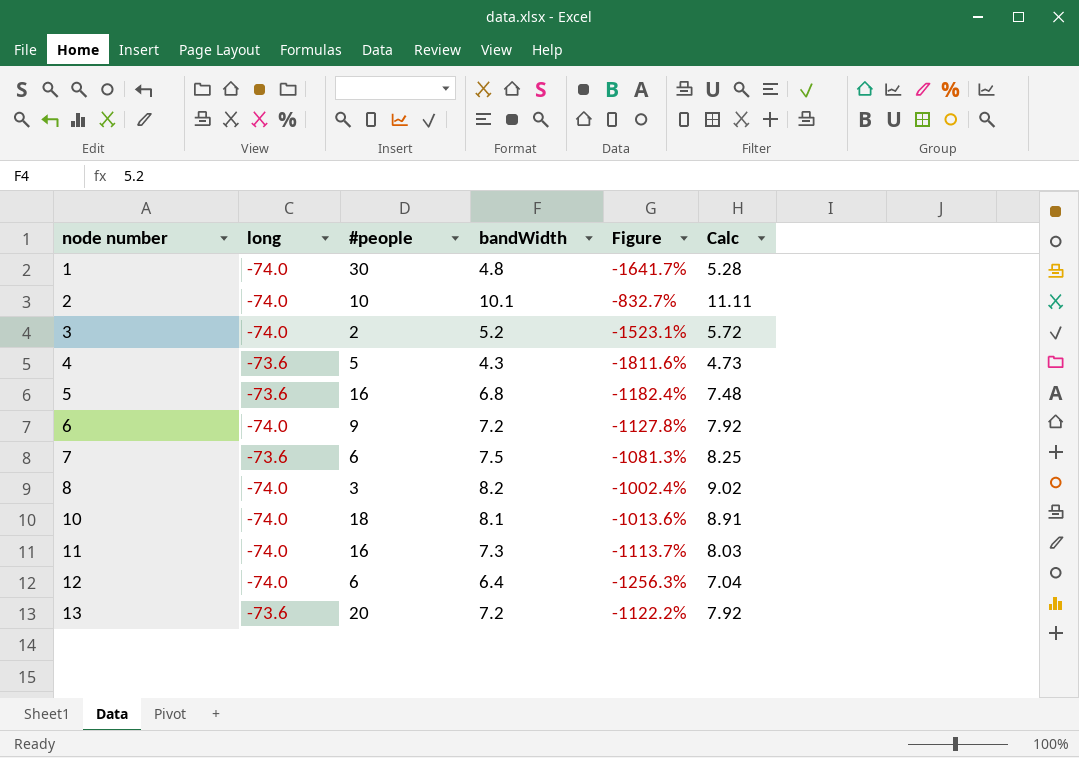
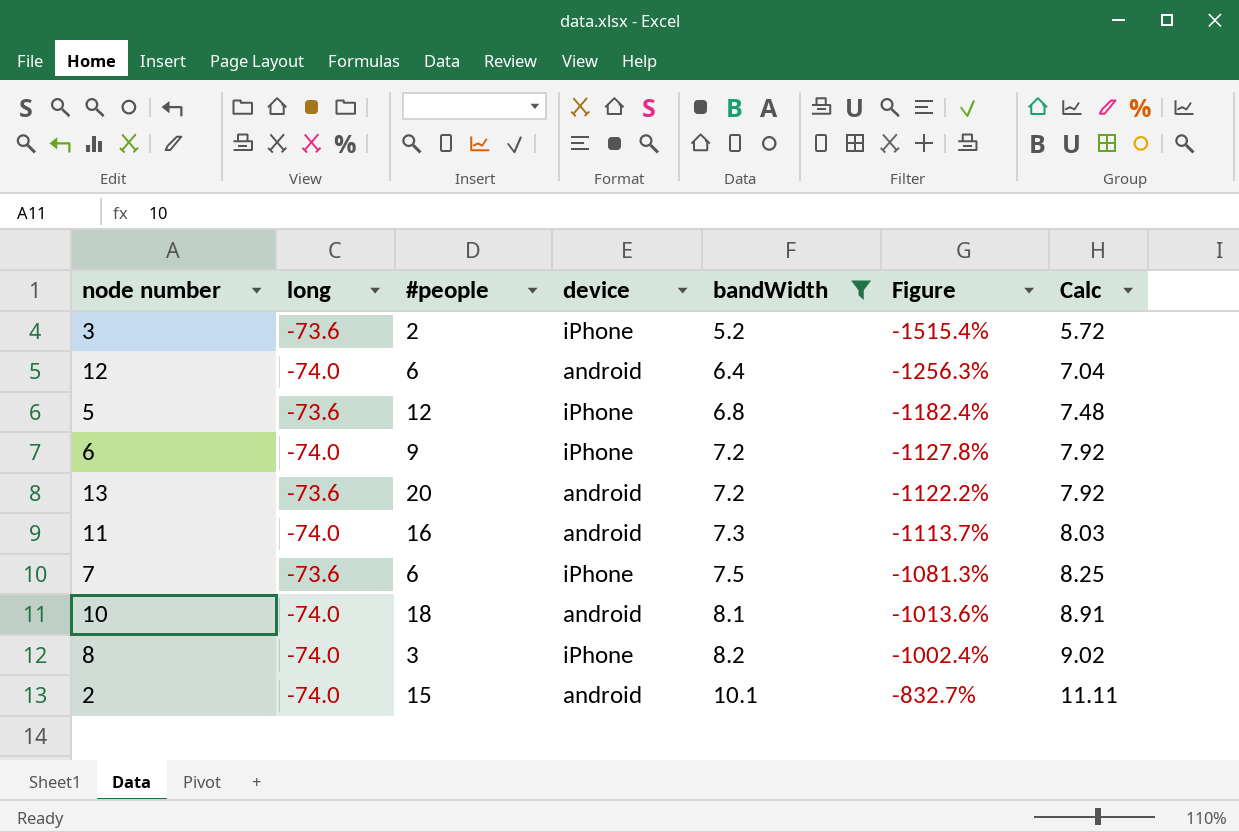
filter: none -> bandWidth >= 5.2
row order: node number ascending -> bandWidth ascending
column device | position: none -> 4
3 | long: -74.0 -> -73.6
3 | Figure: -1523.1% -> -1515.4%
5 | #people: 16 -> 12
2 | #people: 10 -> 15

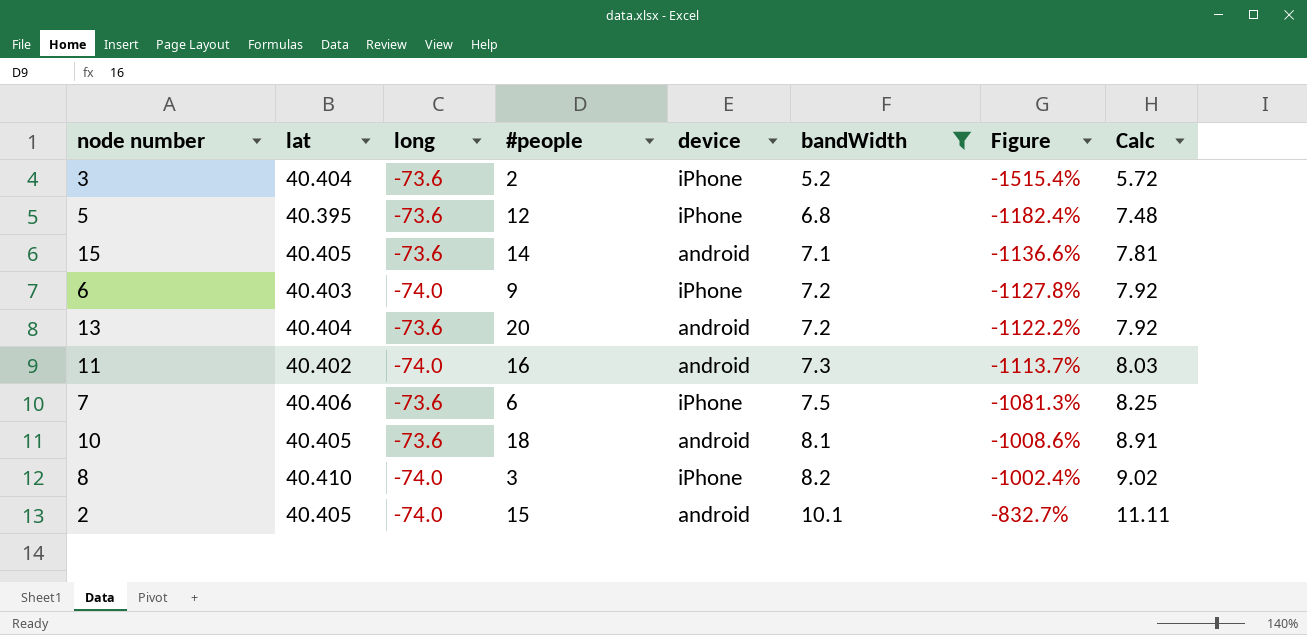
column lat | position: none -> 2
row 12: -74.0 | 6 | android | 6.4 | -1256.3% | 7.04 -> none
row 15: none -> 40.405 | -73.6 | 14 | android | 7.1 | -1136.6% | 7.81
10 | long: -74.0 -> -73.6
10 | Figure: -1013.6% -> -1008.6%

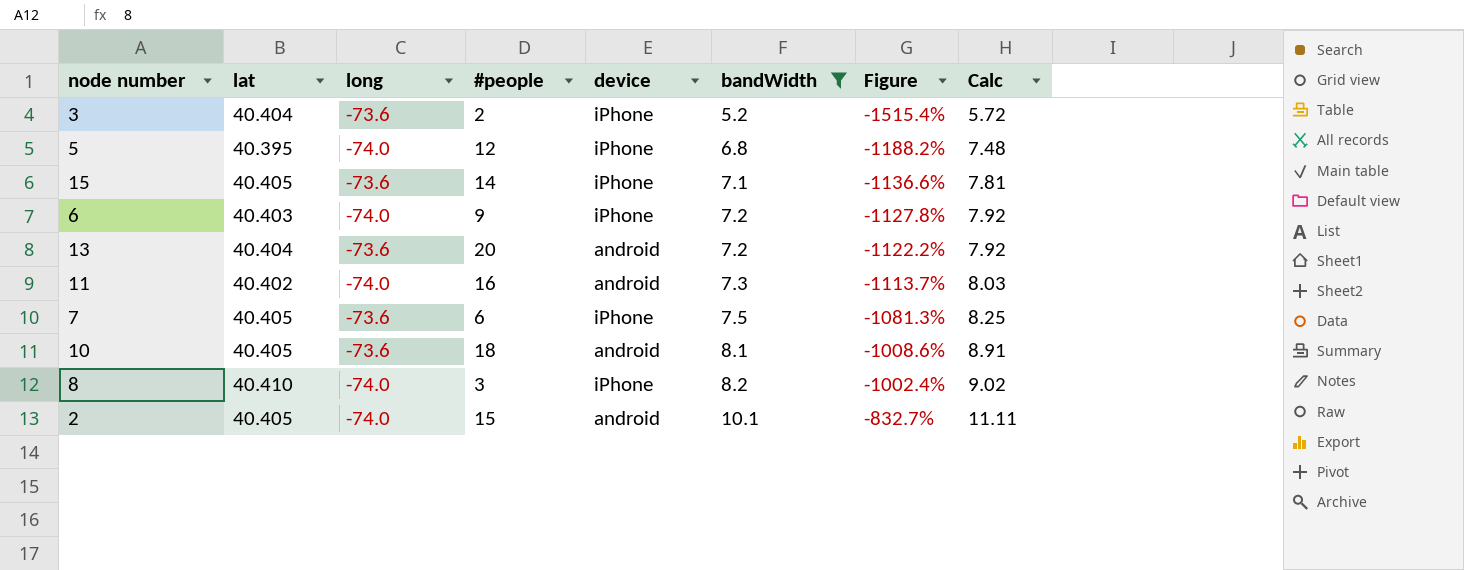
5 | long: -73.6 -> -74.0
5 | Figure: -1182.4% -> -1188.2%
15 | device: android -> iPhone
7 | lat: 40.406 -> 40.405

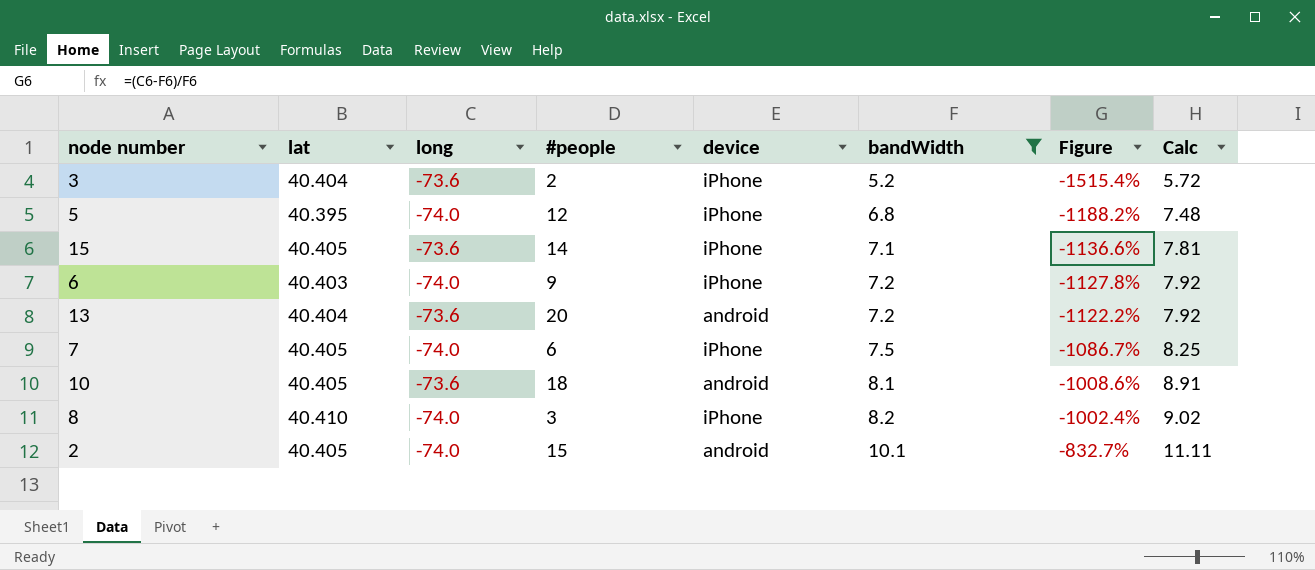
row 11: 40.402 | -74.0 | 16 | android | 7.3 | -1113.7% | 8.03 -> none
7 | long: -73.6 -> -74.0
7 | Figure: -1081.3% -> -1086.7%

